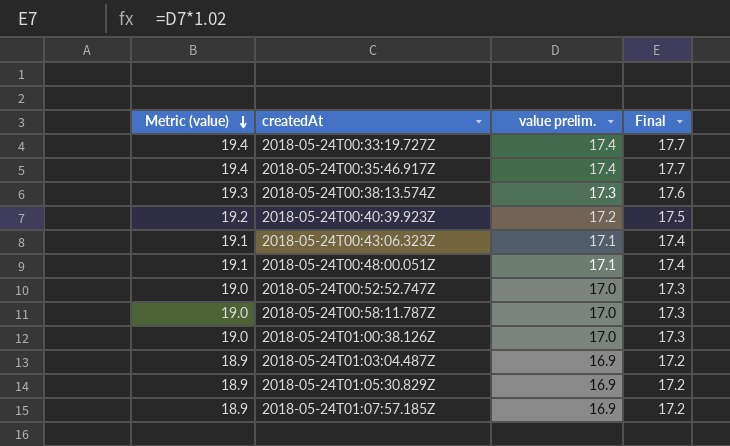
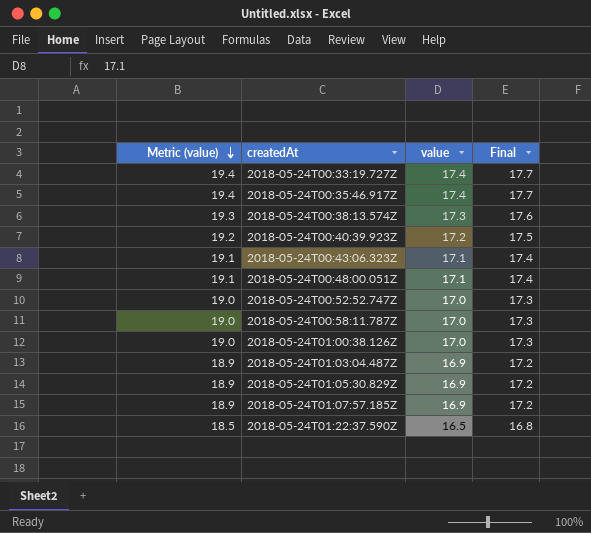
column name: value prelim. -> value
row 2018-05-24T01:22:37.590Z: none -> 18.5 | 16.5 | 16.8

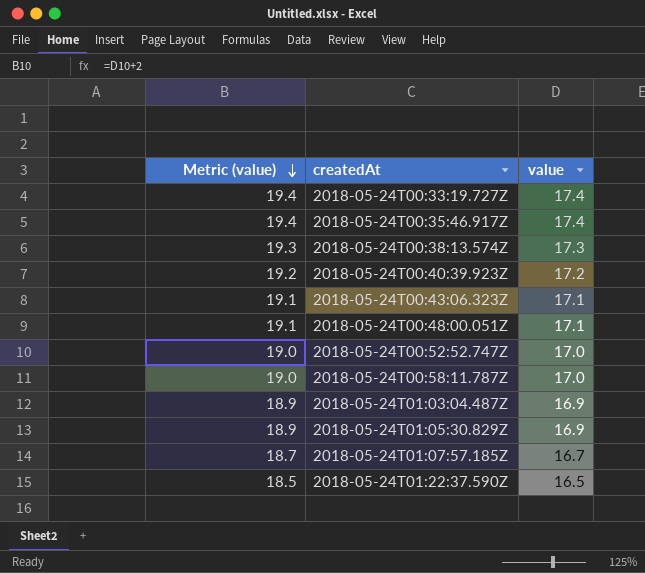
column Final | formula: [value] * 1.02 -> none
row 2018-05-24T01:00:38.126Z: 19.0 | 17.0 | 17.3 -> none
2018-05-24T01:07:57.185Z | Metric (value): 18.9 -> 18.7
2018-05-24T01:07:57.185Z | value: 16.9 -> 16.7

